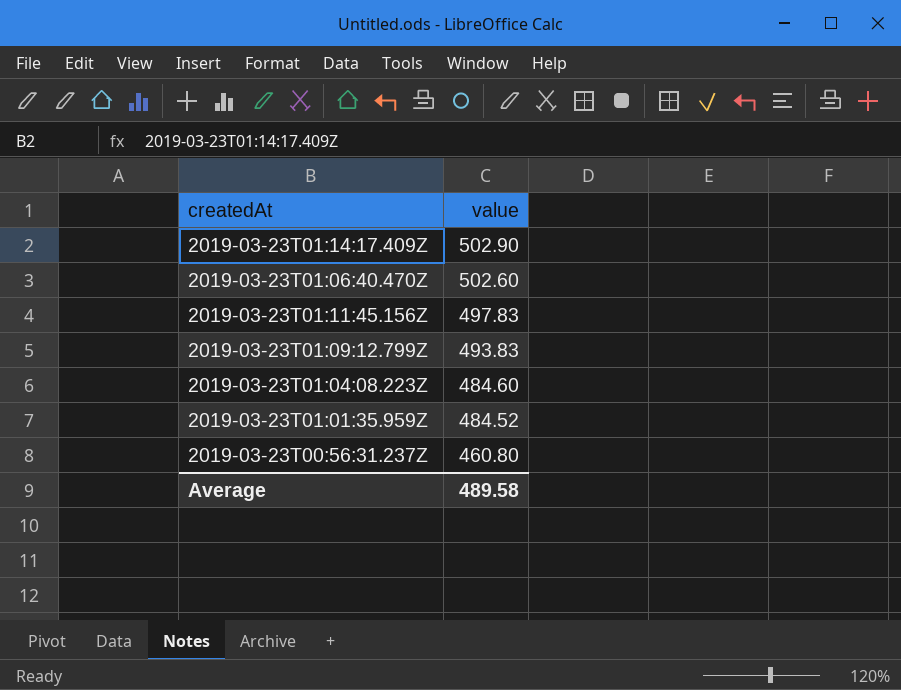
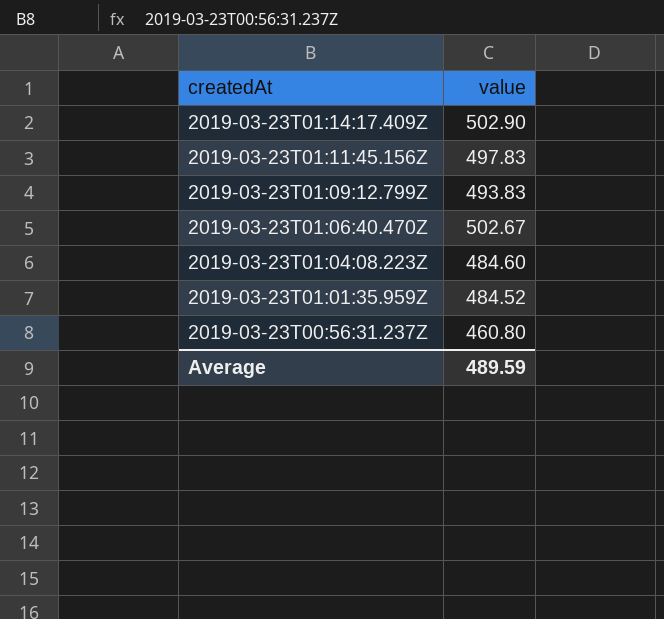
row order: value descending -> createdAt descending
2019-03-23T01:06:40.470Z | value: 502.60 -> 502.67
Average | value: 489.58 -> 489.59

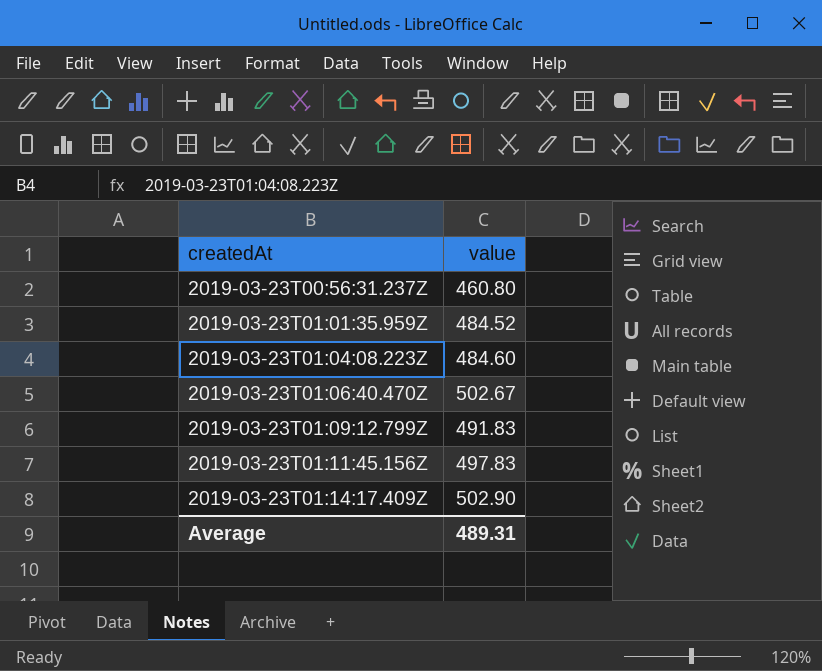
row order: createdAt descending -> createdAt ascending
2019-03-23T01:09:12.799Z | value: 493.83 -> 491.83
Average | value: 489.59 -> 489.31

